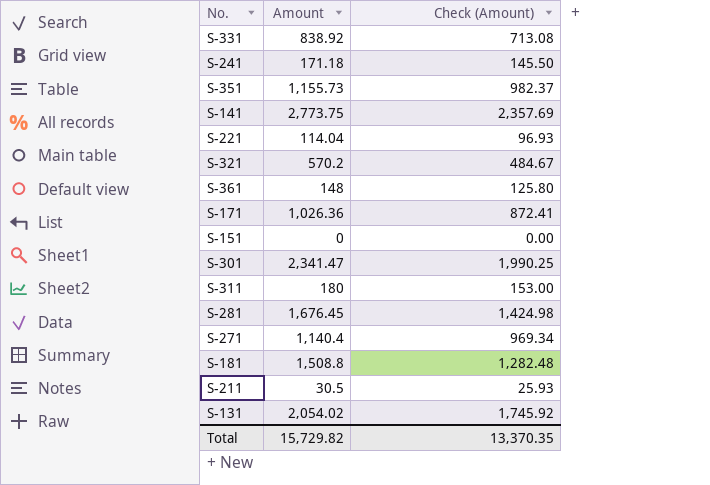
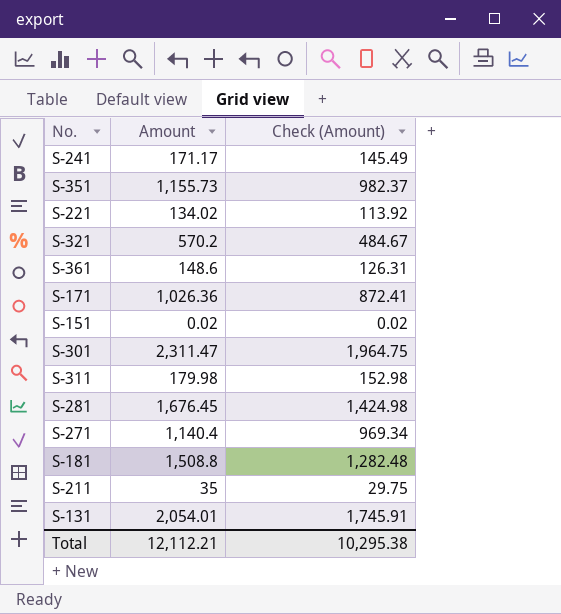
row S-331: 838.92 | 713.08 -> none
row S-141: 2,773.75 | 2,357.69 -> none
S-241 | Amount: 171.18 -> 171.17
S-241 | Check (Amount): 145.50 -> 145.49
S-221 | Amount: 114.04 -> 134.02
S-221 | Check (Amount): 96.93 -> 113.92
S-361 | Amount: 148 -> 148.6
S-361 | Check (Amount): 125.80 -> 126.31
S-151 | Amount: 0 -> 0.02
S-151 | Check (Amount): 0.00 -> 0.02
S-301 | Amount: 2,341.47 -> 2,311.47
S-301 | Check (Amount): 1,990.25 -> 1,964.75
S-311 | Amount: 180 -> 179.98
S-311 | Check (Amount): 153.00 -> 152.98
S-211 | Amount: 30.5 -> 35
S-211 | Check (Amount): 25.93 -> 29.75
S-131 | Amount: 2,054.02 -> 2,054.01
S-131 | Check (Amount): 1,745.92 -> 1,745.91
Total | Amount: 15,729.82 -> 12,112.21
Total | Check (Amount): 13,370.35 -> 10,295.38

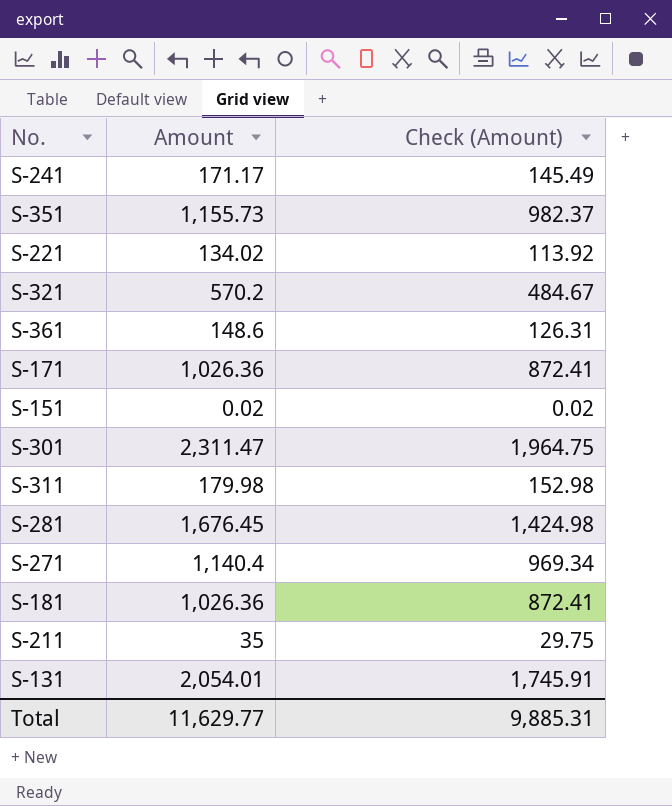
S-181 | Amount: 1,508.8 -> 1,026.36
S-181 | Check (Amount): 1,282.48 -> 872.41
Total | Amount: 12,112.21 -> 11,629.77
Total | Check (Amount): 10,295.38 -> 9,885.31

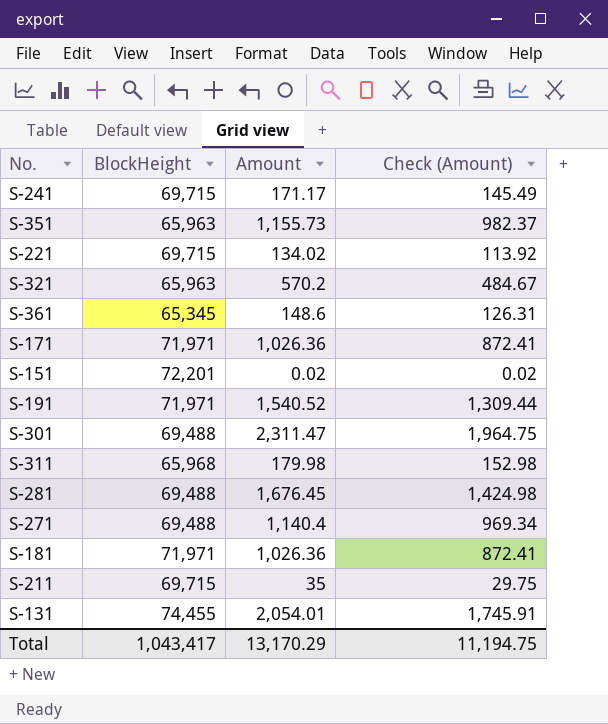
column BlockHeight | position: none -> 2
row S-191: none -> 71,971 | 1,540.52 | 1,309.44
Total | Amount: 11,629.77 -> 13,170.29
Total | Check (Amount): 9,885.31 -> 11,194.75

